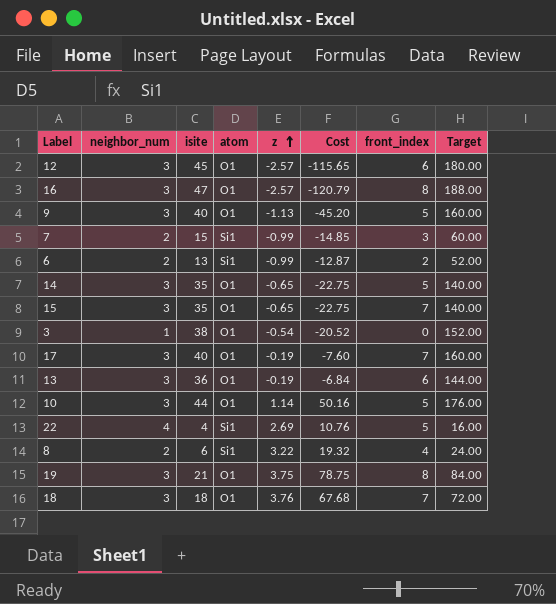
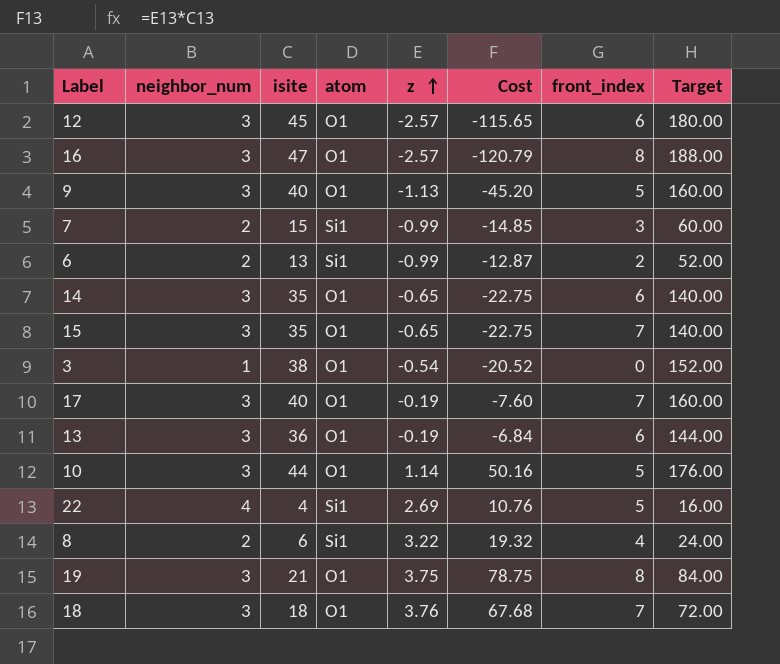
14 | front_index: 5 -> 6

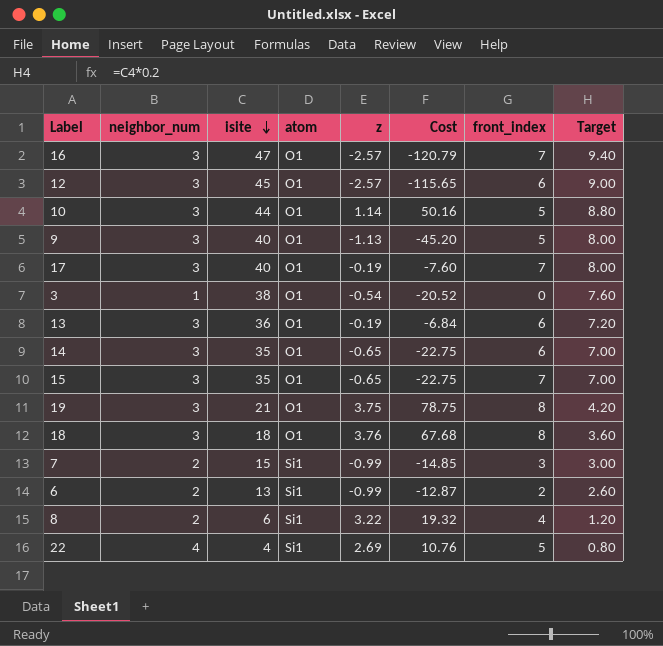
row order: z ascending -> isite descending
column Target | formula: [isite] * 4 -> [isite] * 0.2
16 | front_index: 8 -> 7
18 | front_index: 7 -> 8

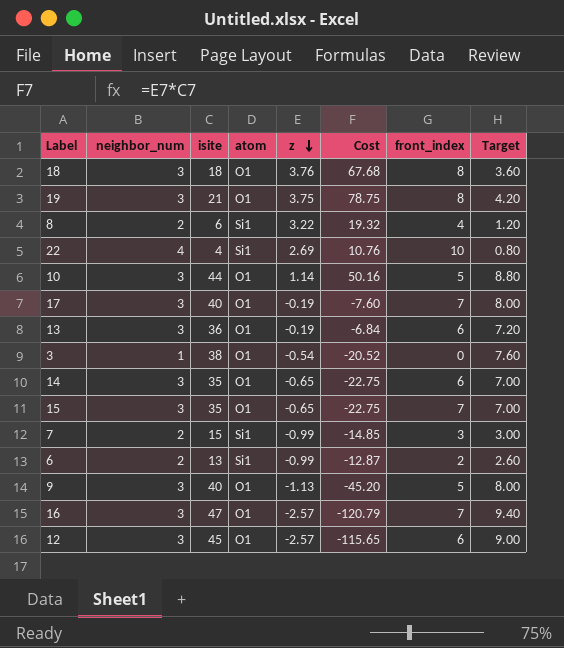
row order: isite descending -> z descending
22 | front_index: 5 -> 10

